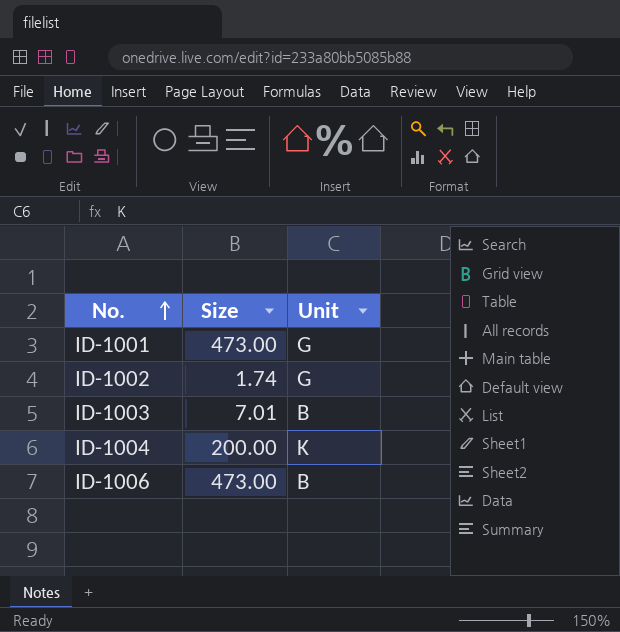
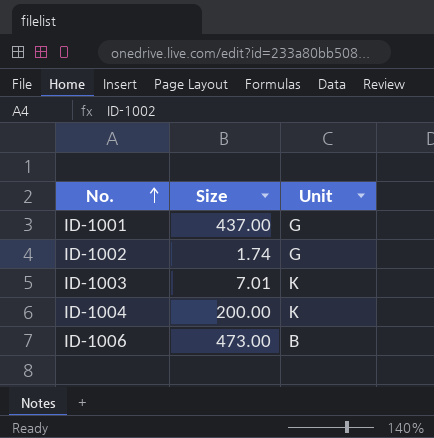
ID-1001 | Size: 473.00 -> 437.00
ID-1003 | Unit: B -> K

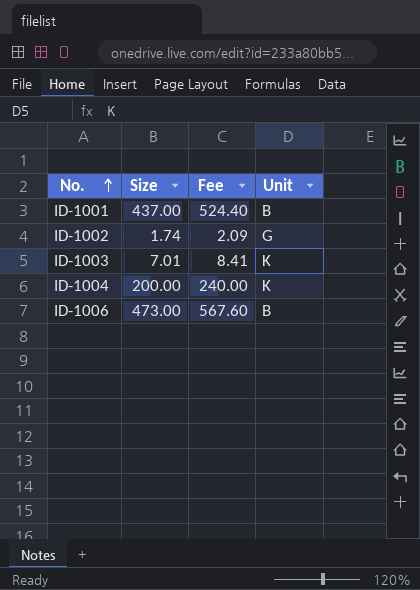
column Fee | formula: none -> [Size] * 1.2
ID-1001 | Unit: G -> B

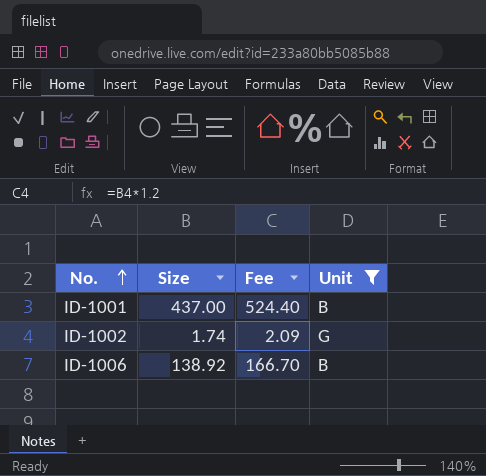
filter: none -> Unit != K
ID-1006 | Size: 473.00 -> 138.92
ID-1006 | Fee: 567.60 -> 166.70

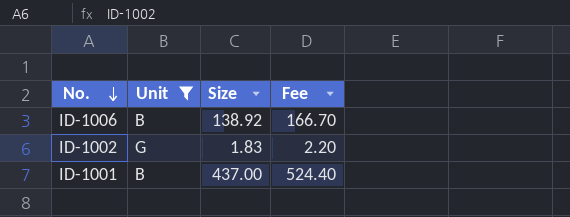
row order: No. ascending -> No. descending
column Unit | position: 4 -> 2
ID-1002 | Size: 1.74 -> 1.83
ID-1002 | Fee: 2.09 -> 2.20

